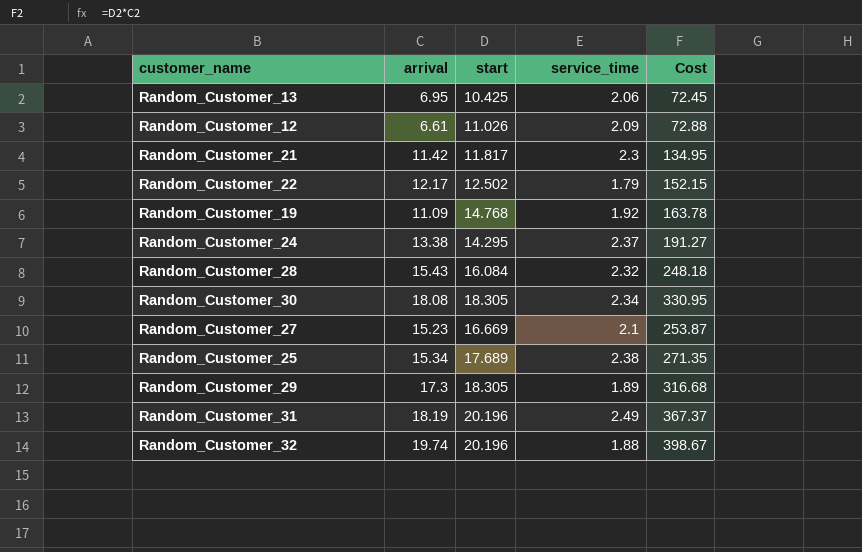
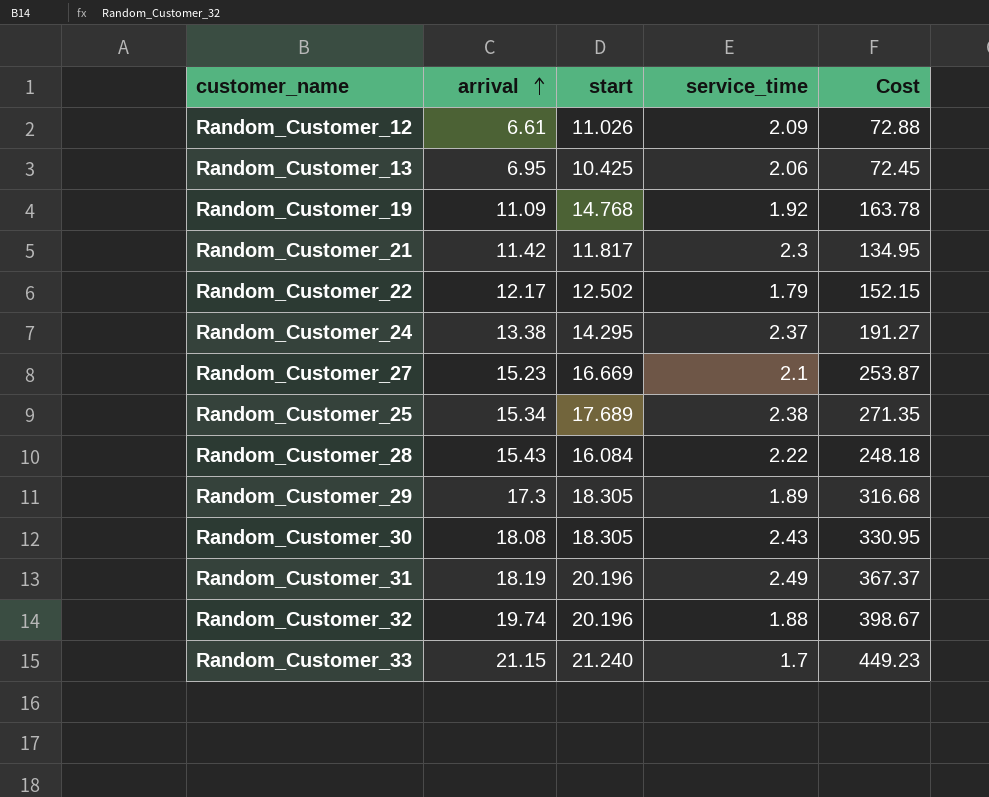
row order: none -> arrival ascending
Random_Customer_28 | service_time: 2.32 -> 2.22
Random_Customer_30 | service_time: 2.34 -> 2.43
row Random_Customer_33: none -> 21.15 | 21.240 | 1.7 | 449.23

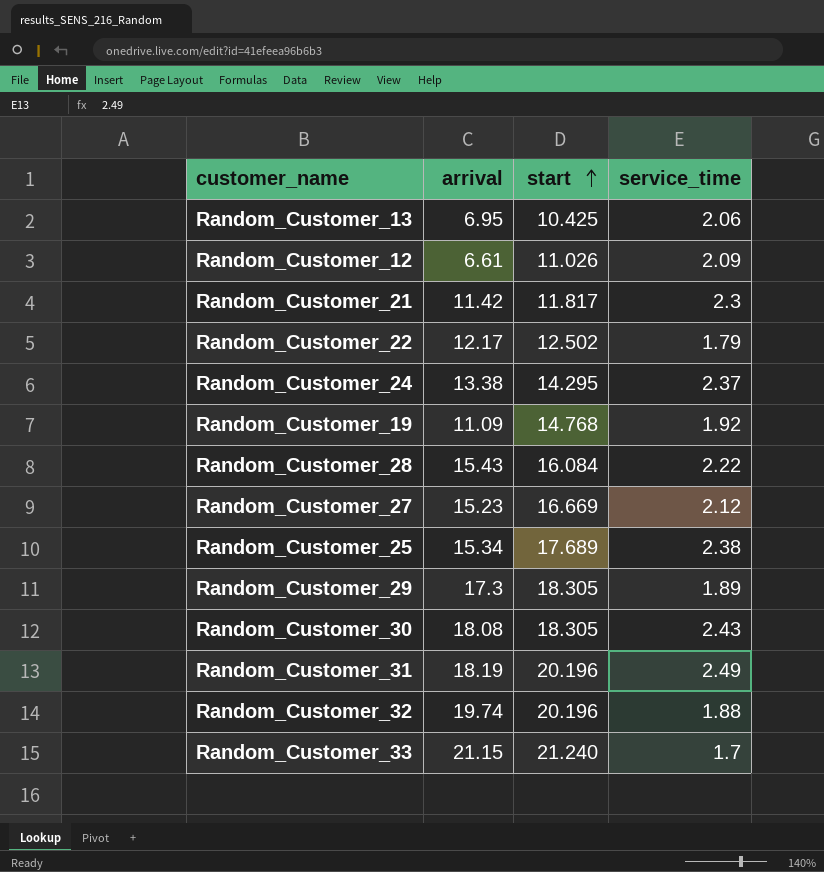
row order: arrival ascending -> start ascending
column Cost | formula: [arrival] * [start] -> none
Random_Customer_27 | service_time: 2.1 -> 2.12

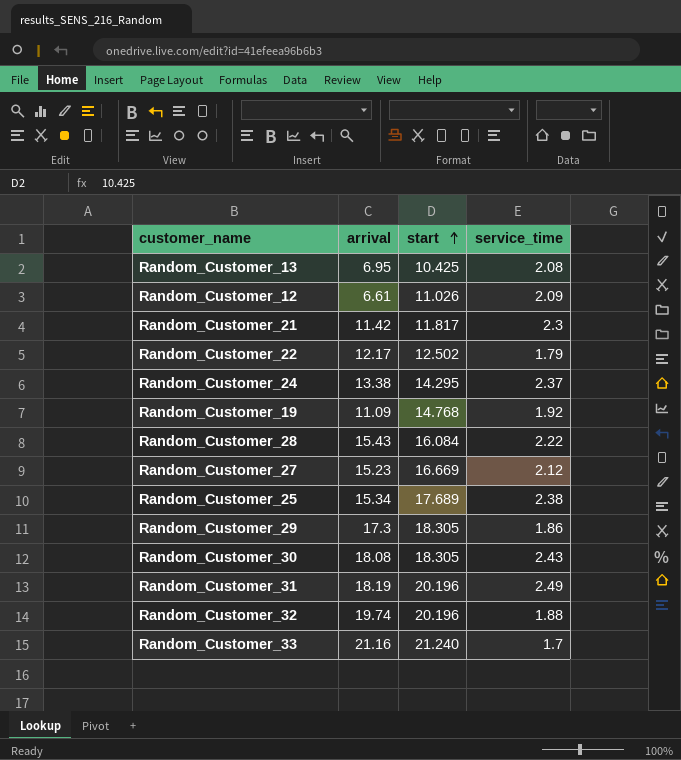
Random_Customer_13 | service_time: 2.06 -> 2.08
Random_Customer_29 | service_time: 1.89 -> 1.86
Random_Customer_33 | arrival: 21.15 -> 21.16

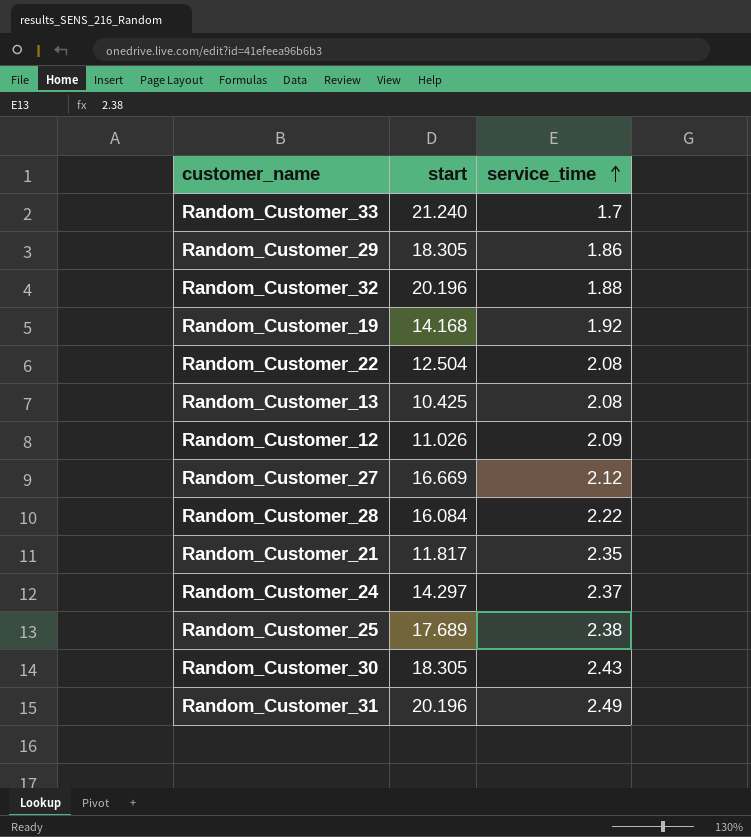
row order: start ascending -> service_time ascending
column arrival | position: 2 -> none
Random_Customer_19 | start: 14.768 -> 14.168
Random_Customer_22 | start: 12.502 -> 12.504
Random_Customer_22 | service_time: 1.79 -> 2.08
Random_Customer_21 | service_time: 2.3 -> 2.35
Random_Customer_24 | start: 14.295 -> 14.297

